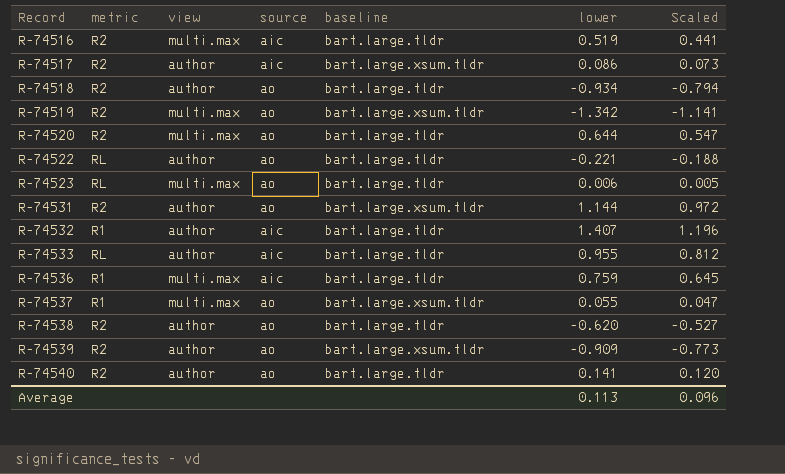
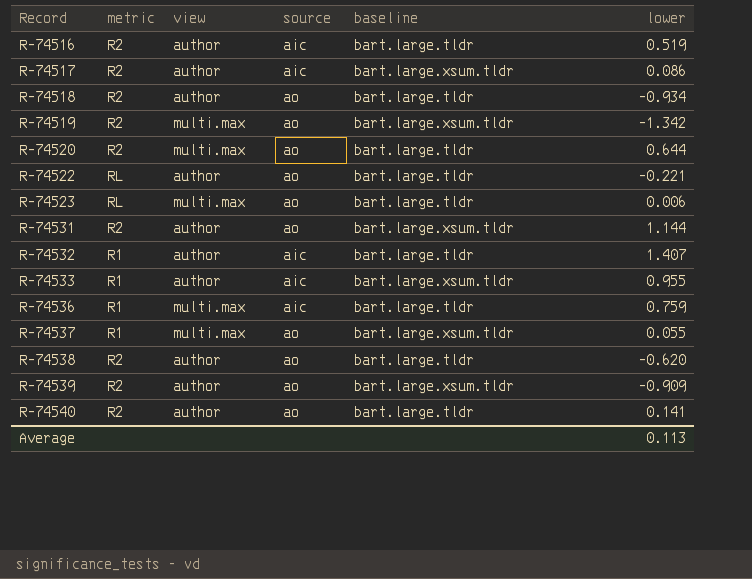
column Scaled | formula: [lower] * 0.85 -> none
R-74516 | view: multi.max -> author
R-74533 | metric: RL -> R1
R-74533 | baseline: bart.large.tldr -> bart.large.xsum.tldr

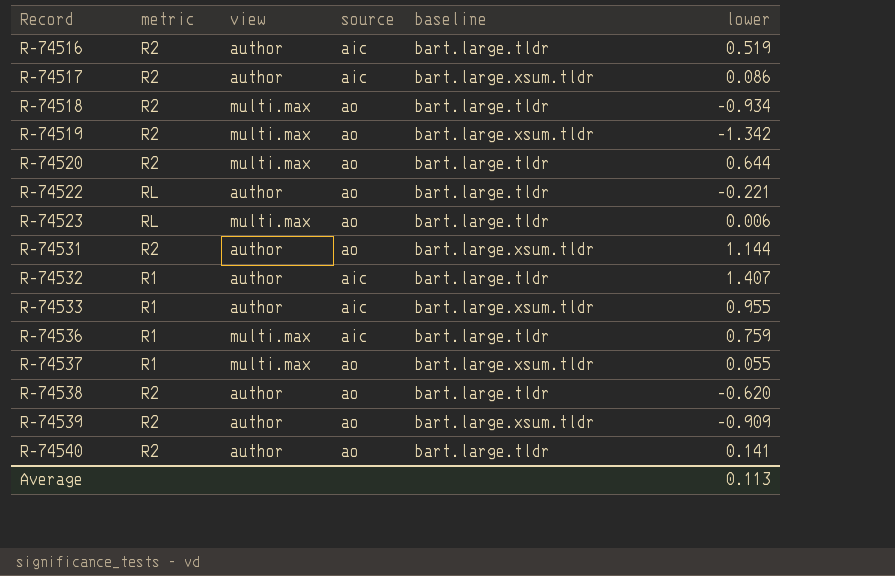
R-74518 | view: author -> multi.max

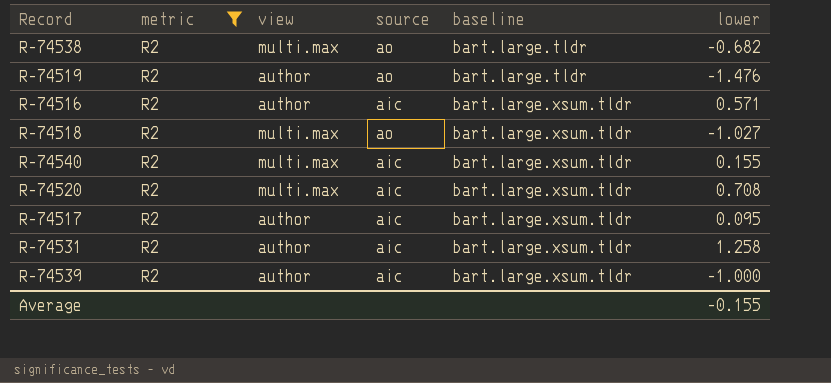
filter: none -> metric = R2
row order: Record ascending -> baseline ascending
R-74538 | view: author -> multi.max
R-74538 | lower: -0.620 -> -0.682
R-74519 | view: multi.max -> author
R-74519 | baseline: bart.large.xsum.tldr -> bart.large.tldr
R-74519 | lower: -1.342 -> -1.476
R-74516 | baseline: bart.large.tldr -> bart.large.xsum.tldr
R-74516 | lower: 0.519 -> 0.571
R-74518 | baseline: bart.large.tldr -> bart.large.xsum.tldr
R-74518 | lower: -0.934 -> -1.027
R-74540 | view: author -> multi.max
R-74540 | source: ao -> aic
R-74540 | baseline: bart.large.tldr -> bart.large.xsum.tldr
R-74540 | lower: 0.141 -> 0.155
R-74520 | source: ao -> aic
R-74520 | baseline: bart.large.tldr -> bart.large.xsum.tldr
R-74520 | lower: 0.644 -> 0.708
R-74517 | lower: 0.086 -> 0.095
R-74531 | source: ao -> aic
R-74531 | lower: 1.144 -> 1.258
R-74539 | source: ao -> aic
R-74539 | lower: -0.909 -> -1.000
Average | lower: 0.113 -> -0.155

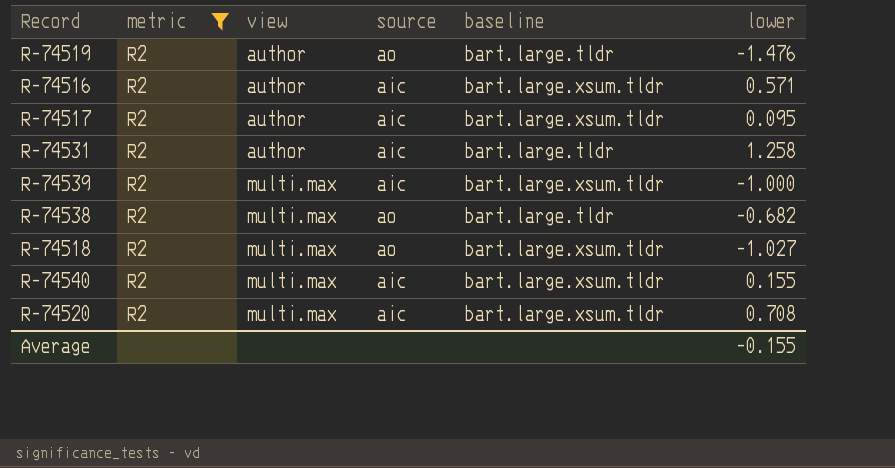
row order: baseline ascending -> view ascending
R-74531 | baseline: bart.large.xsum.tldr -> bart.large.tldr
R-74539 | view: author -> multi.max

